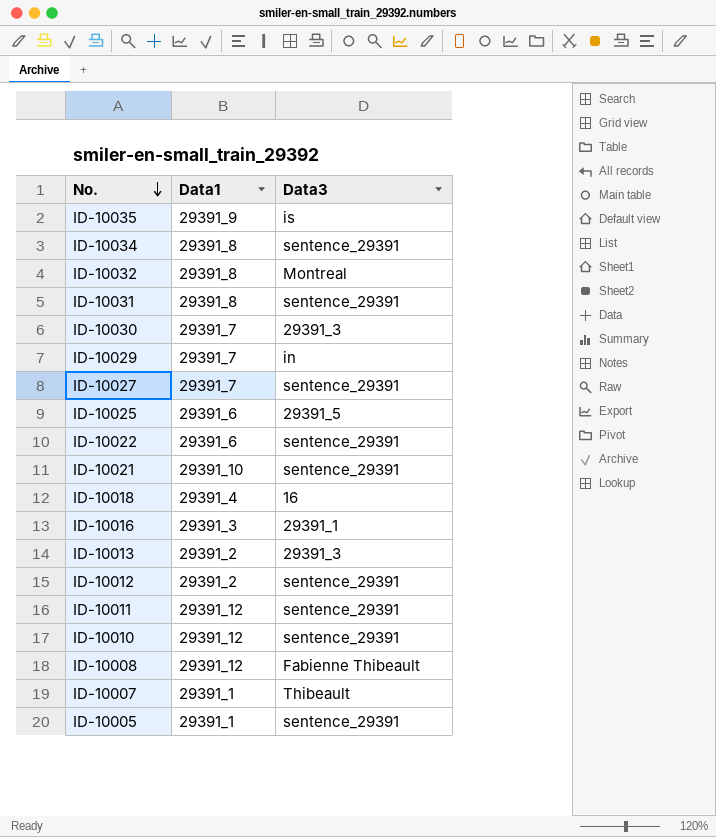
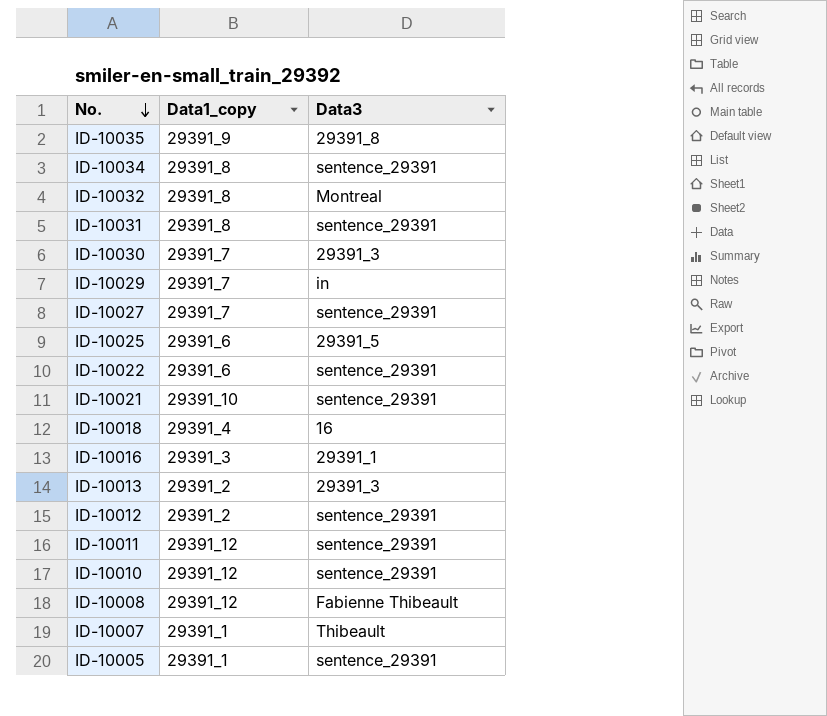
column name: Data1 -> Data1_copy
ID-10035 | Data3: is -> 29391_8

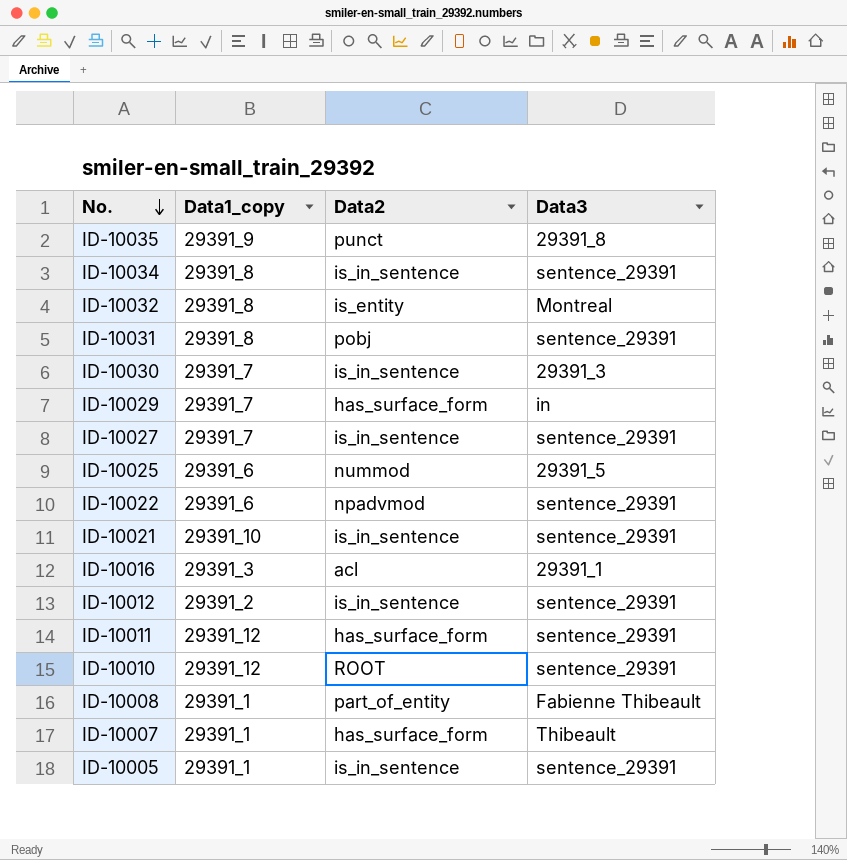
column Data2 | position: none -> 3
row ID-10018: 29391_4 | 16 -> none
row ID-10013: 29391_2 | 29391_3 -> none
ID-10008 | Data1_copy: 29391_12 -> 29391_1

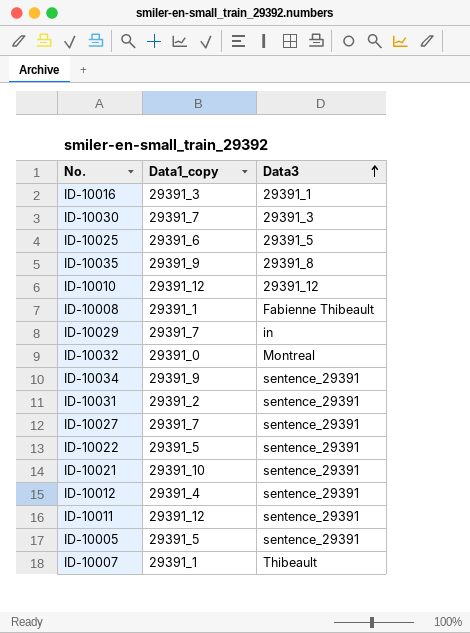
row order: No. descending -> Data3 ascending
column Data2 | position: 3 -> none
ID-10010 | Data3: sentence_29391 -> 29391_12
ID-10032 | Data1_copy: 29391_8 -> 29391_0
ID-10034 | Data1_copy: 29391_8 -> 29391_9
ID-10031 | Data1_copy: 29391_8 -> 29391_2
ID-10022 | Data1_copy: 29391_6 -> 29391_5
ID-10012 | Data1_copy: 29391_2 -> 29391_4
ID-10005 | Data1_copy: 29391_1 -> 29391_5

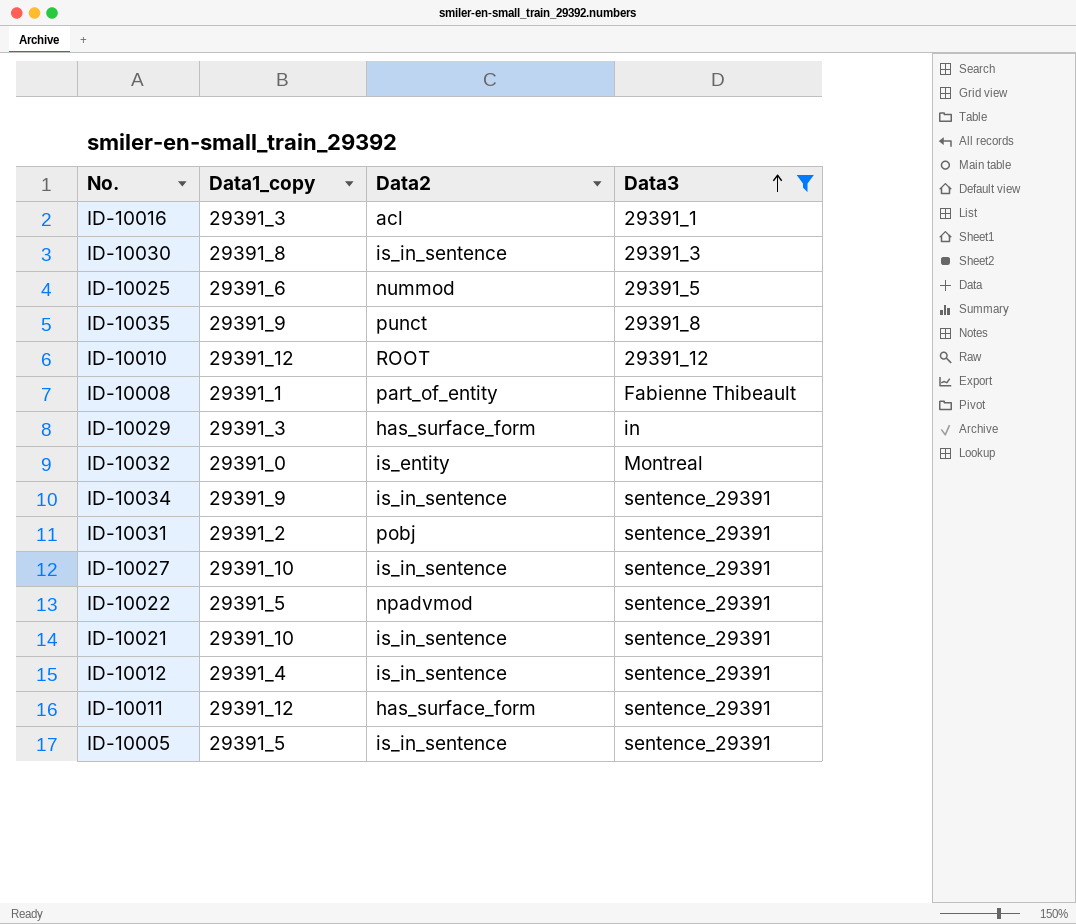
filter: none -> Data3 != Thibeault
column Data2 | position: none -> 3
ID-10030 | Data1_copy: 29391_7 -> 29391_8
ID-10029 | Data1_copy: 29391_7 -> 29391_3
ID-10027 | Data1_copy: 29391_7 -> 29391_10

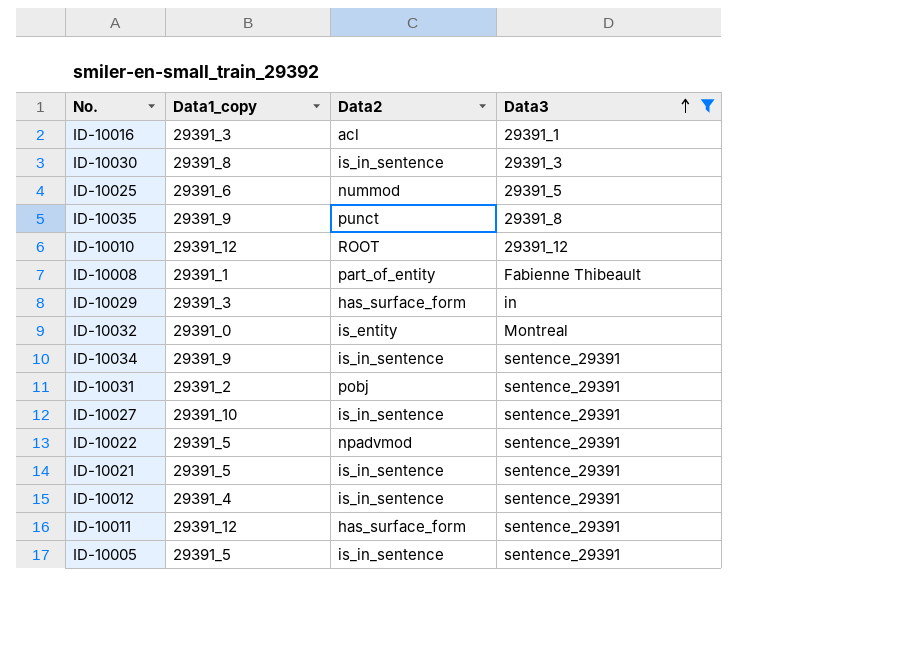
ID-10021 | Data1_copy: 29391_10 -> 29391_5

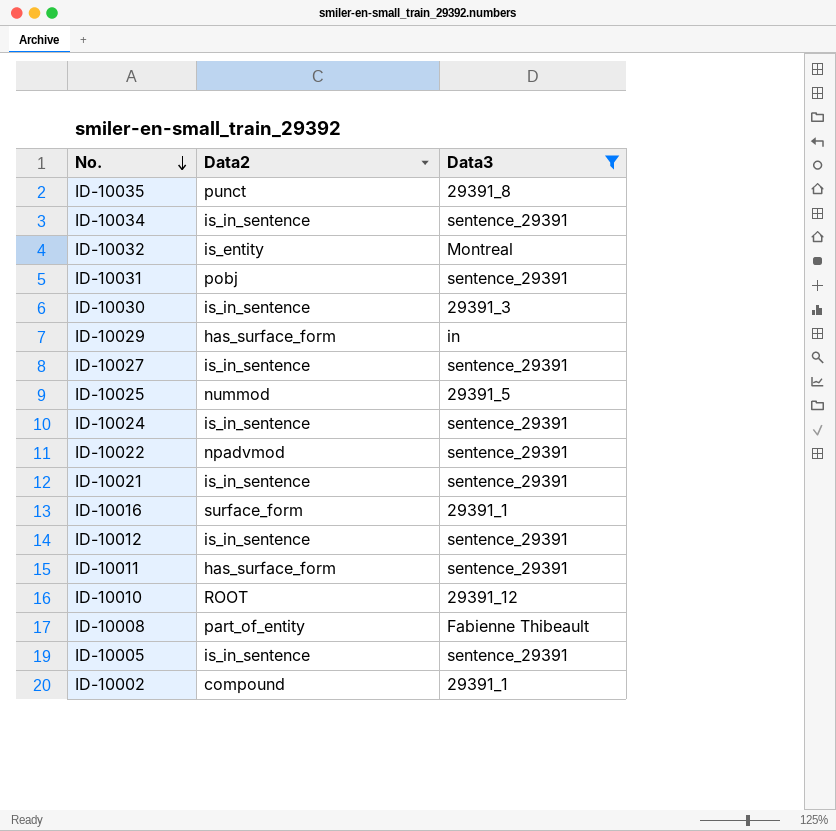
row order: Data3 ascending -> No. descending
column Data1_copy | position: 2 -> none
row ID-10024: none -> is_in_sentence | sentence_29391
ID-10016 | Data2: acl -> surface_form
row ID-10002: none -> compound | 29391_1

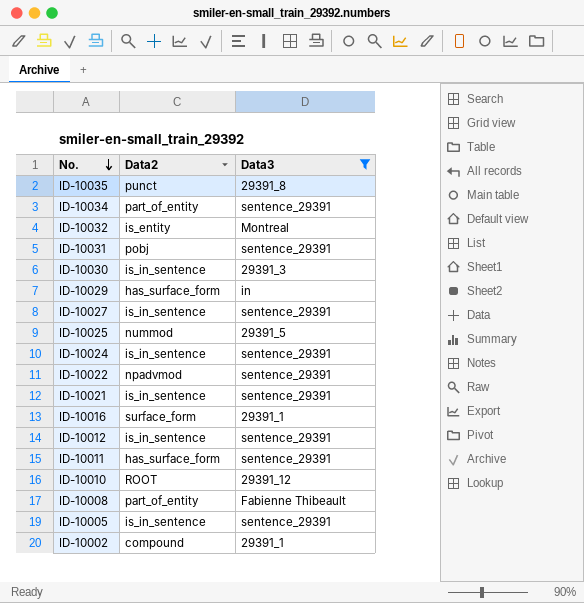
ID-10034 | Data2: is_in_sentence -> part_of_entity

